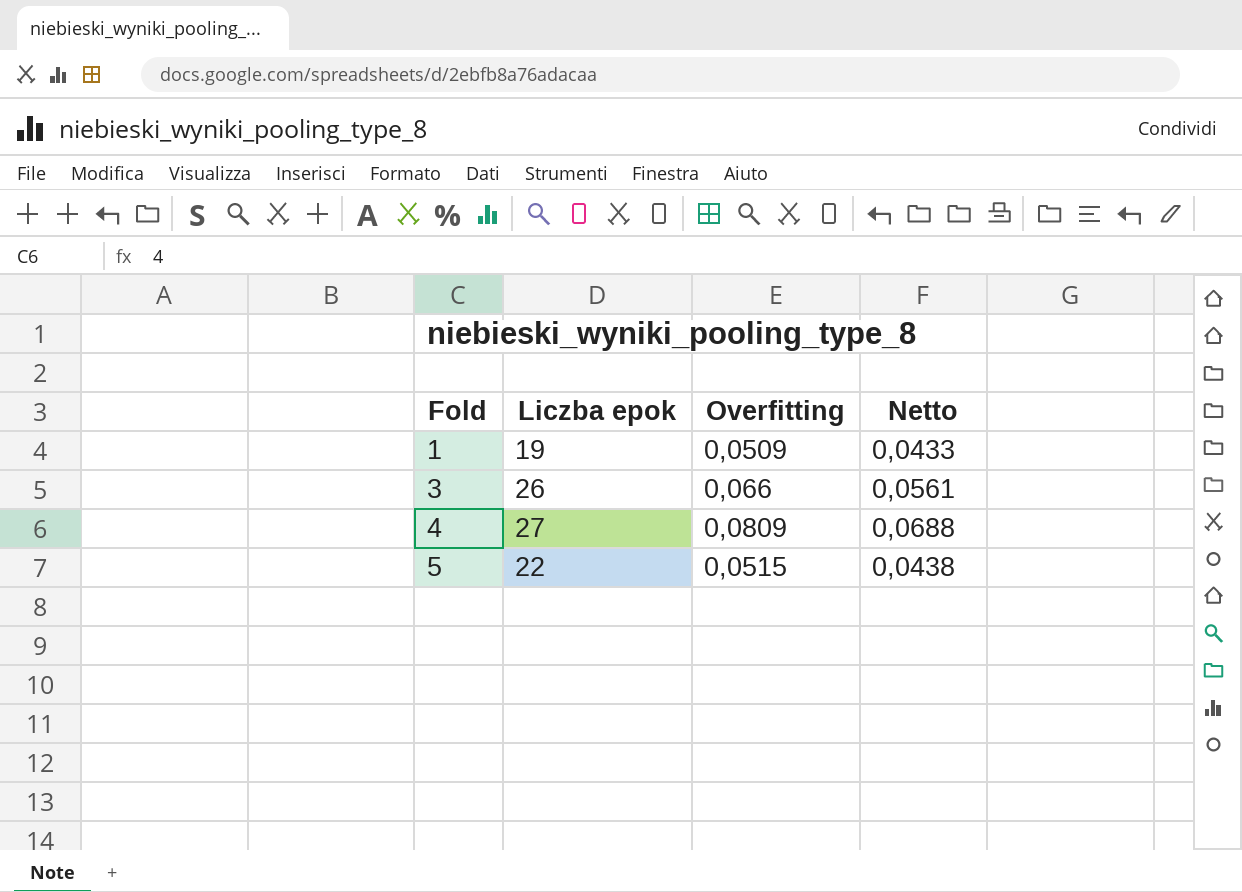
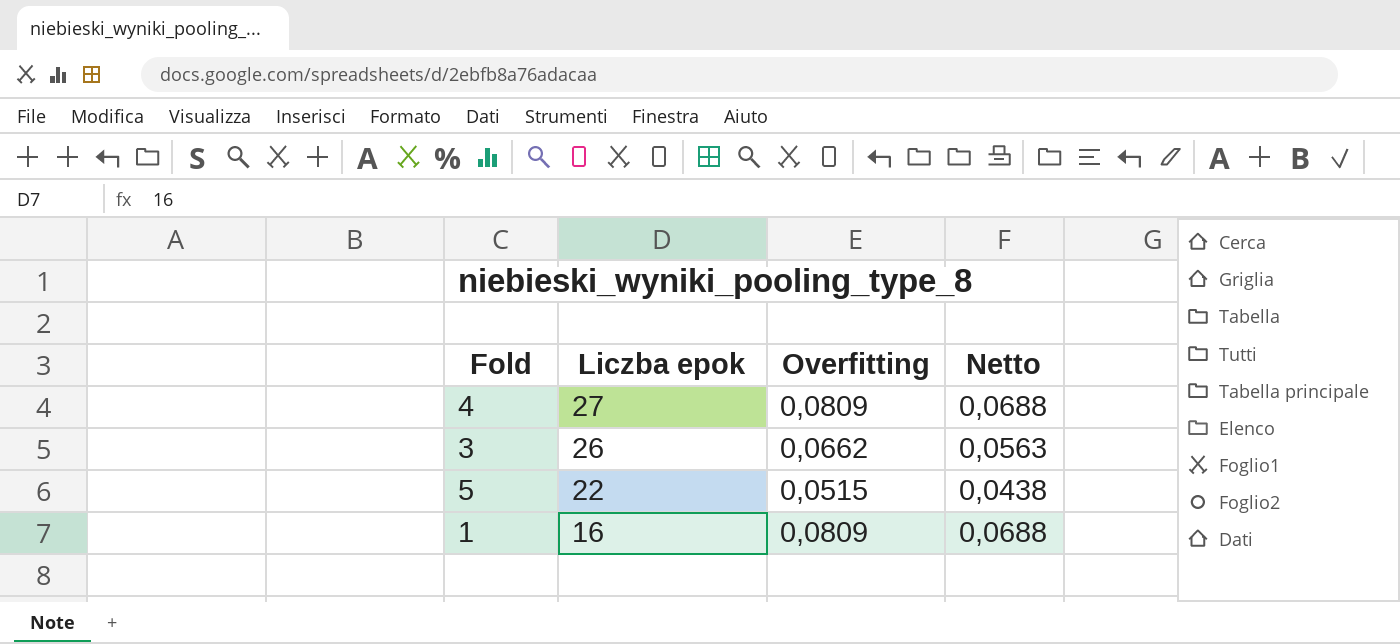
row order: Fold ascending -> Liczba epok descending
3 | Overfitting: 0,066 -> 0,0662
3 | Netto: 0,0561 -> 0,0563
1 | Liczba epok: 19 -> 16
1 | Overfitting: 0,0509 -> 0,0809
1 | Netto: 0,0433 -> 0,0688

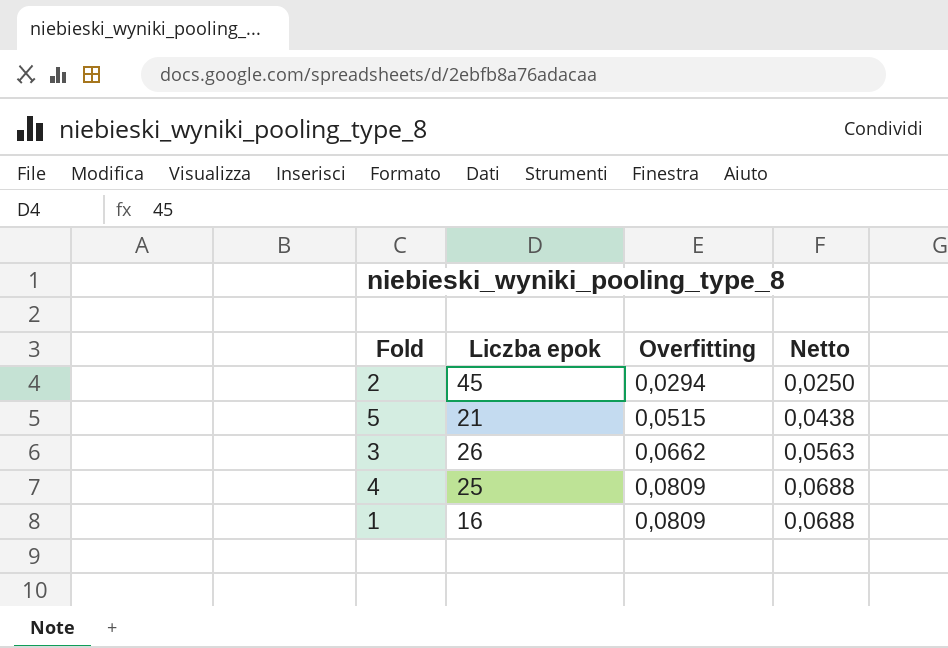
row order: Liczba epok descending -> Overfitting ascending
row 2: none -> 45 | 0,0294 | 0,0250
5 | Liczba epok: 22 -> 21
4 | Liczba epok: 27 -> 25

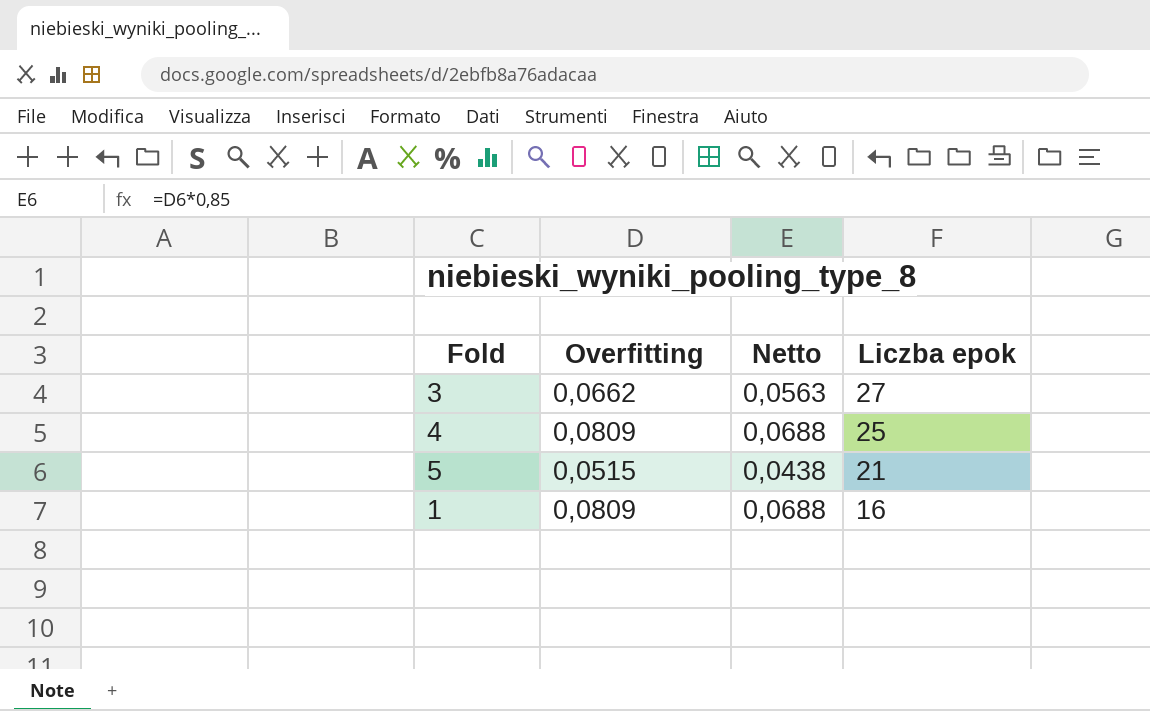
row order: Overfitting ascending -> Liczba epok descending
column Liczba epok | position: 2 -> 4
row 2: 45 | 0,0294 | 0,0250 -> none
3 | Liczba epok: 26 -> 27

